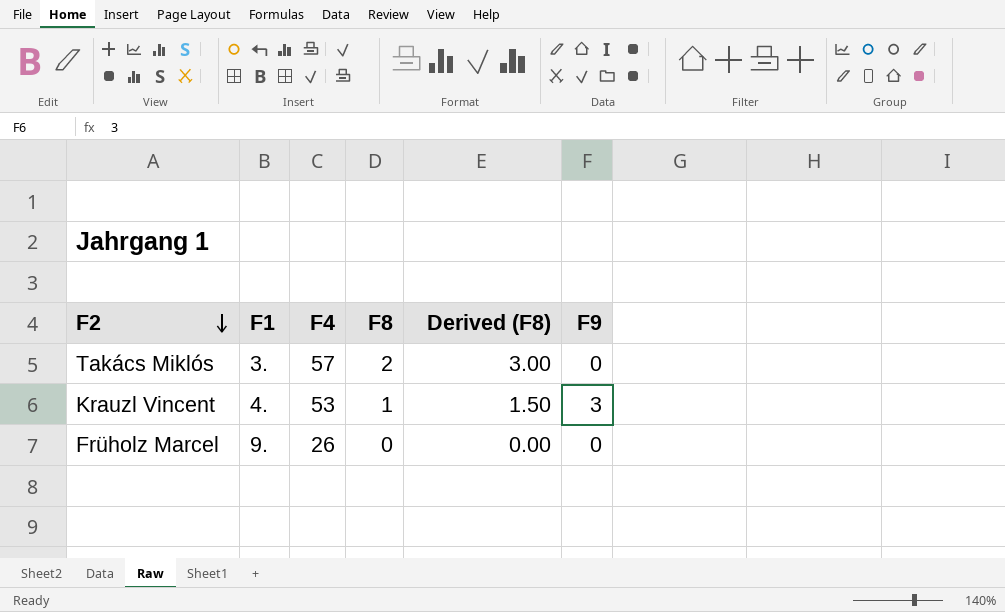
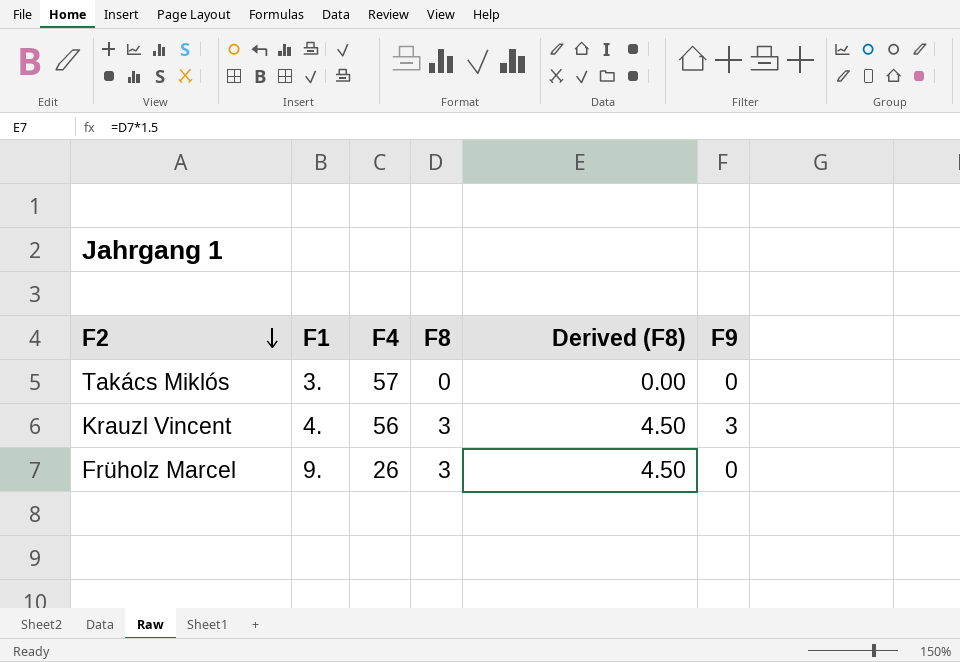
Takács Miklós | F8: 2 -> 0
Takács Miklós | Derived (F8): 3.00 -> 0.00
Krauzl Vincent | F4: 53 -> 56
Krauzl Vincent | F8: 1 -> 3
Krauzl Vincent | Derived (F8): 1.50 -> 4.50
Früholz Marcel | F8: 0 -> 3
Früholz Marcel | Derived (F8): 0.00 -> 4.50

